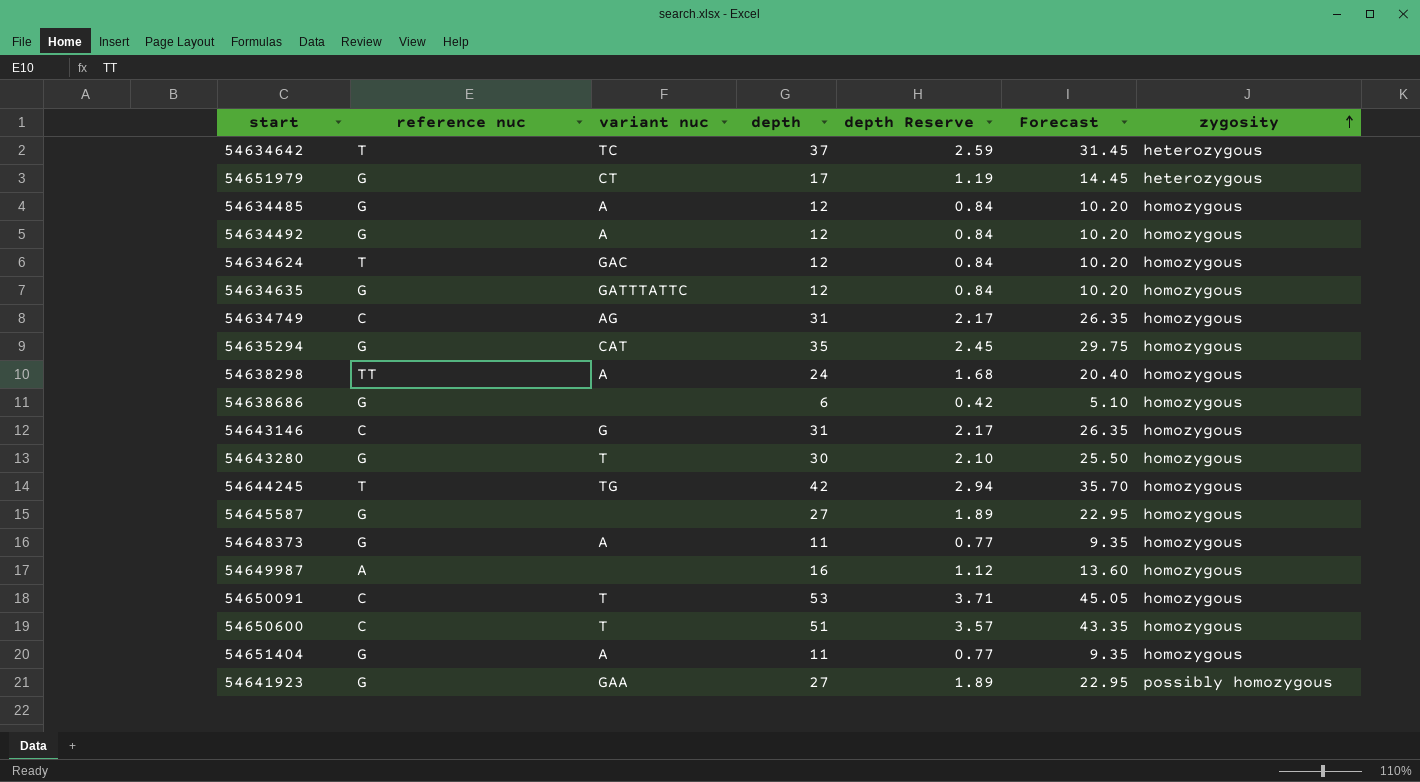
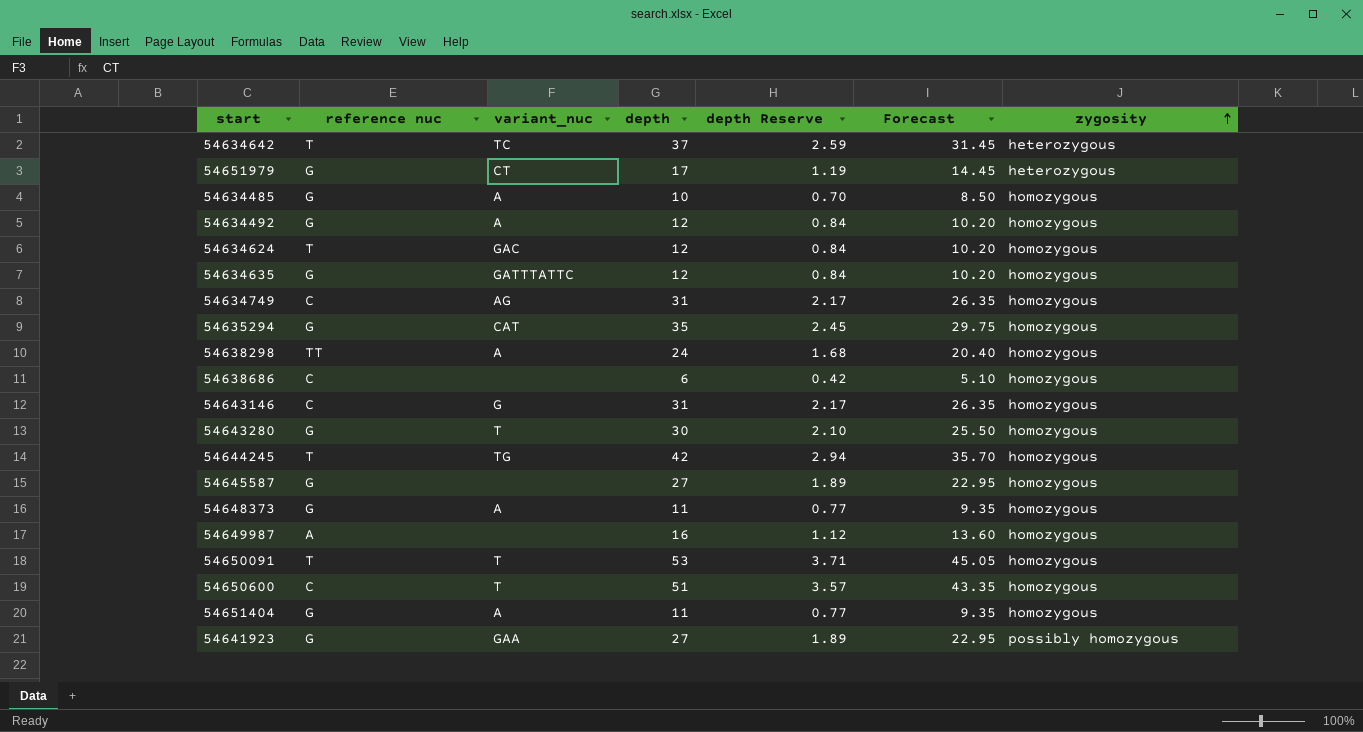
column name: variant nuc -> variant_nuc
54634485 | depth: 12 -> 10
54634485 | depth Reserve: 0.84 -> 0.70
54634485 | Forecast: 10.20 -> 8.50
54638686 | reference nuc: G -> C
54650091 | reference nuc: C -> T

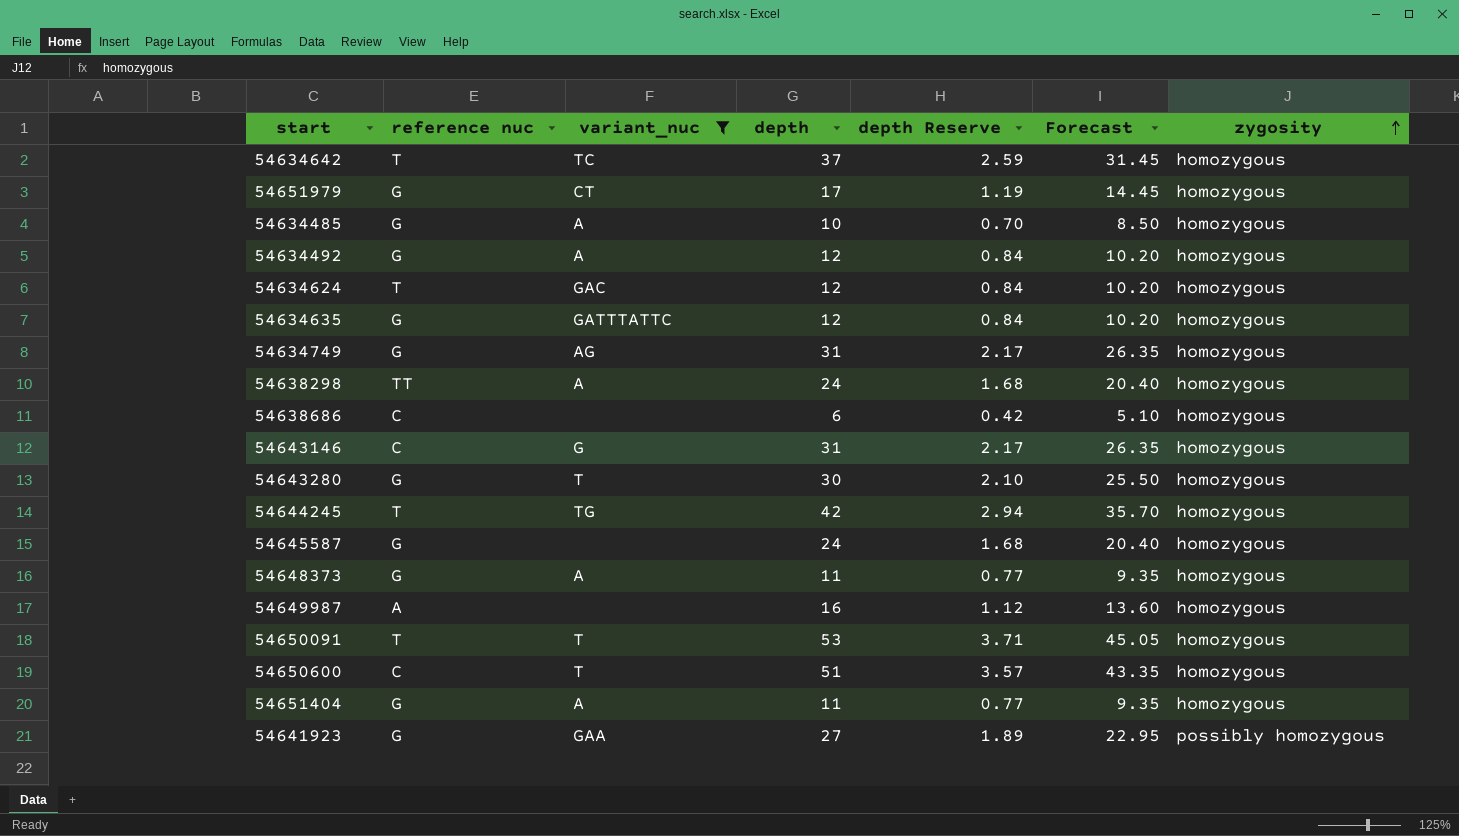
filter: none -> variant_nuc != CAT
54634642 | zygosity: heterozygous -> homozygous
54651979 | zygosity: heterozygous -> homozygous
54634749 | reference nuc: C -> G
54645587 | depth: 27 -> 24
54645587 | depth Reserve: 1.89 -> 1.68
54645587 | Forecast: 22.95 -> 20.40

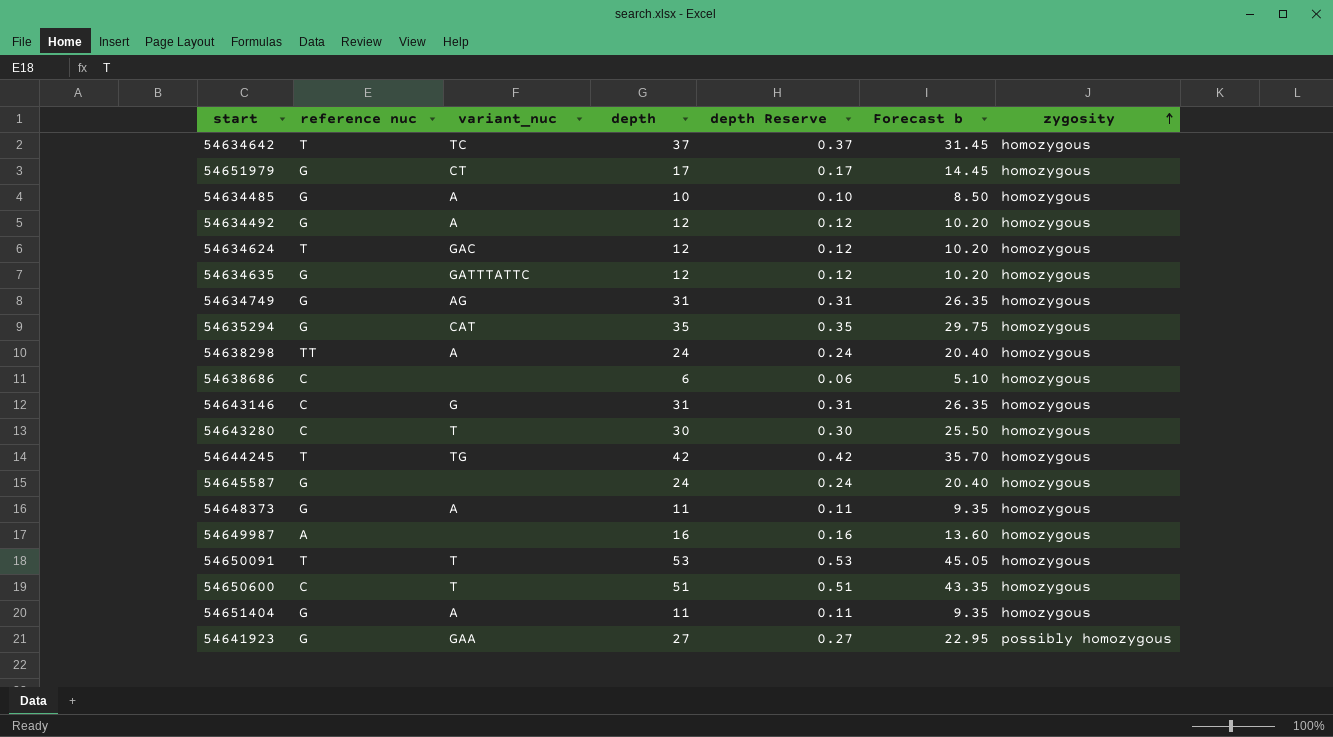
filter: variant_nuc != CAT -> none
column depth Reserve | formula: [depth] * 0.07 -> [depth] * 0.01
column name: Forecast -> Forecast b
54643280 | reference nuc: G -> C

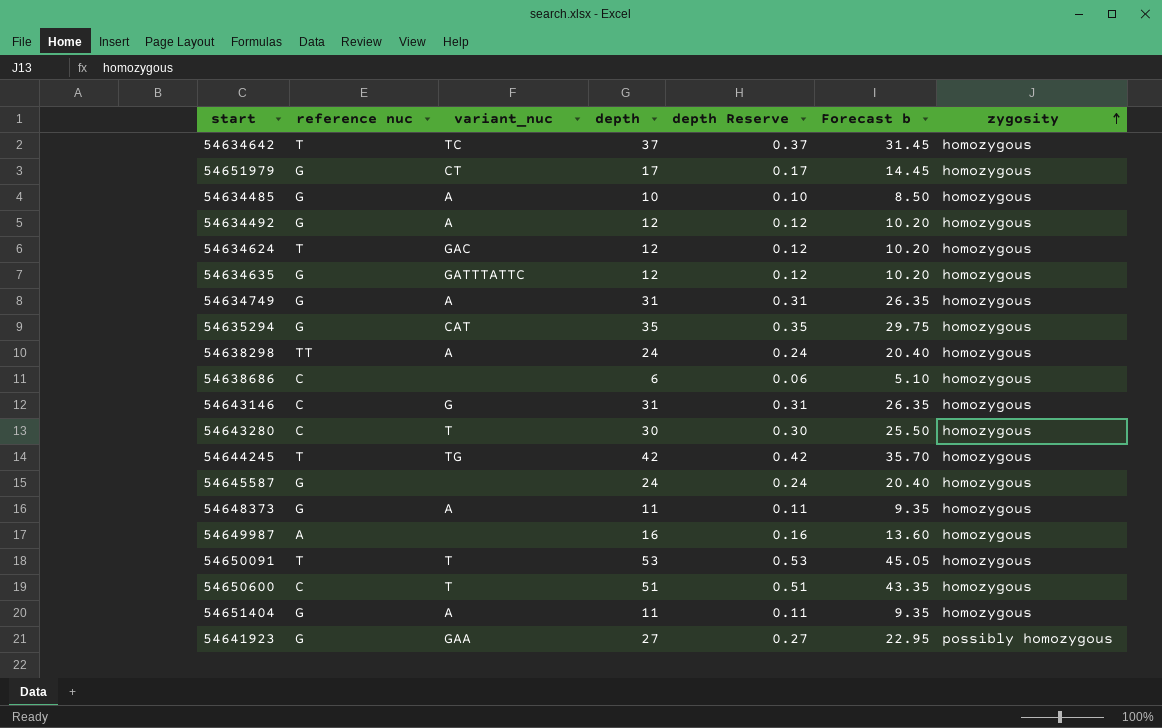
54634749 | variant_nuc: AG -> A

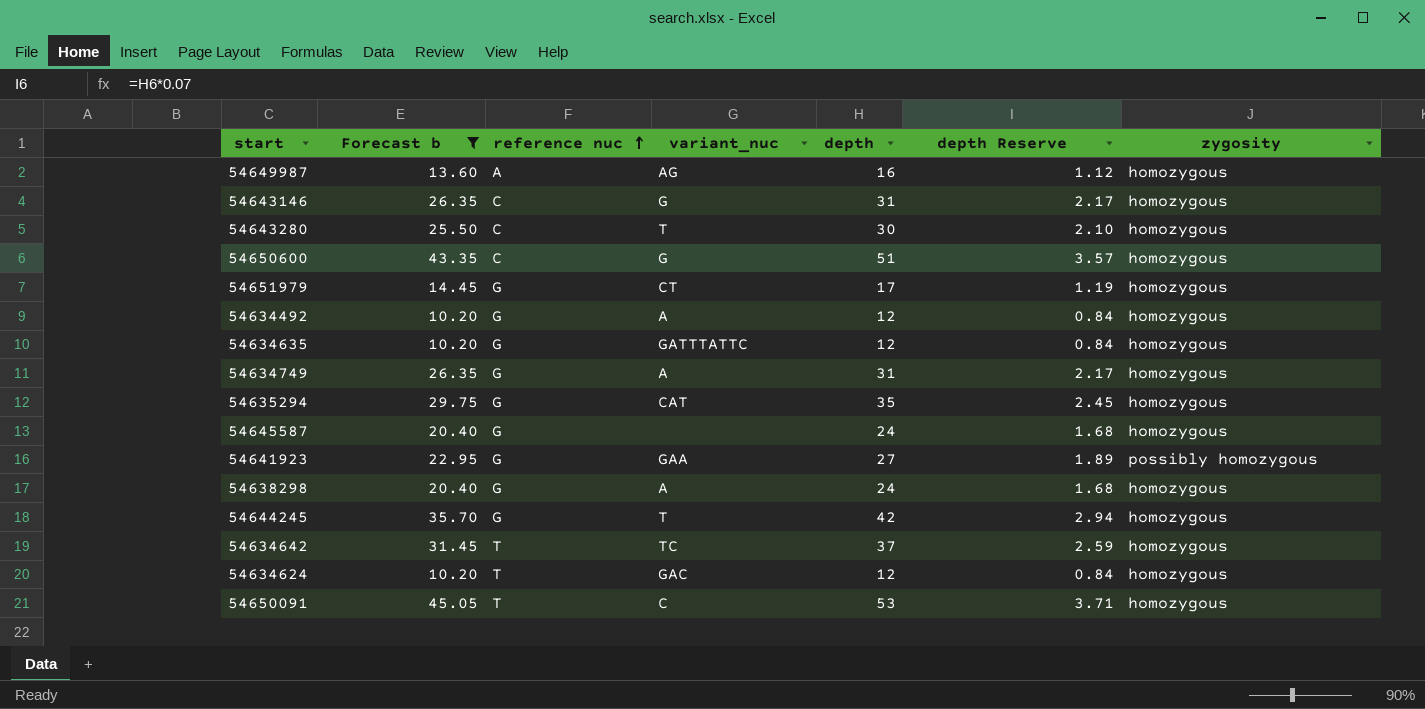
filter: none -> Forecast b >= 10.20
row order: zygosity ascending -> reference nuc ascending
column Forecast b | position: 6 -> 2
column depth Reserve | formula: [depth] * 0.01 -> [depth] * 0.07
54649987 | variant_nuc: none -> AG
54650600 | variant_nuc: T -> G
54638298 | reference nuc: TT -> G
54644245 | reference nuc: T -> G
54644245 | variant_nuc: TG -> T
54650091 | variant_nuc: T -> C

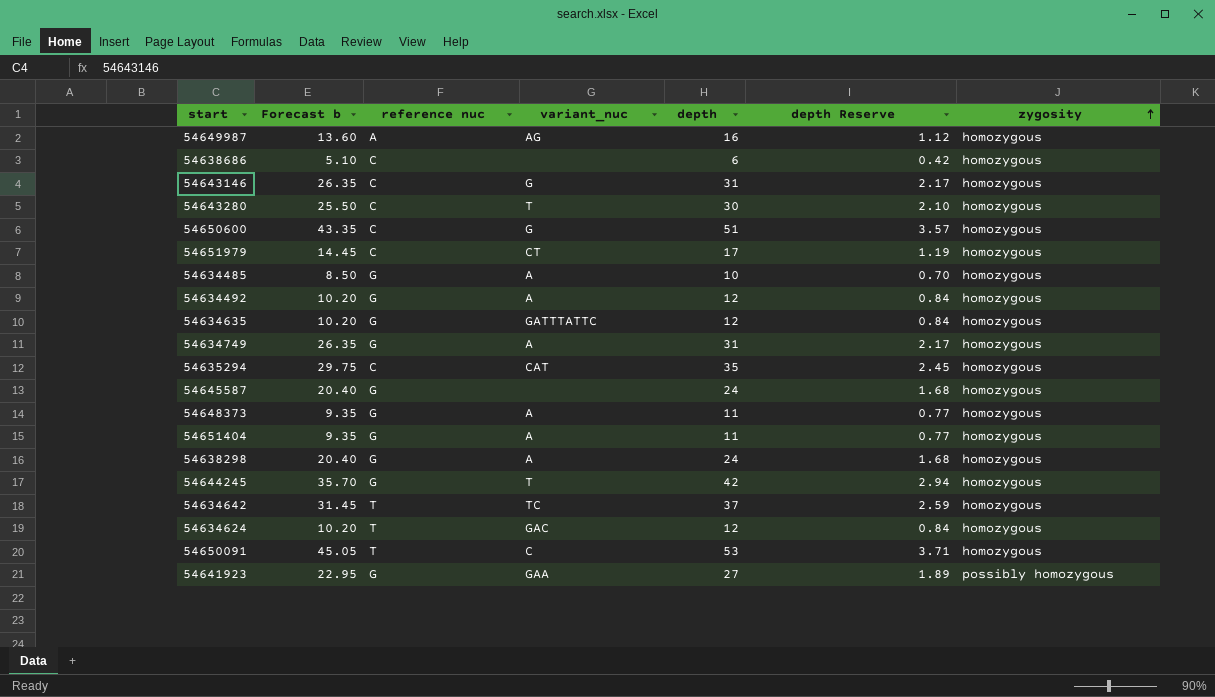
filter: Forecast b >= 10.20 -> none
row order: reference nuc ascending -> zygosity ascending
54651979 | reference nuc: G -> C
54635294 | reference nuc: G -> C

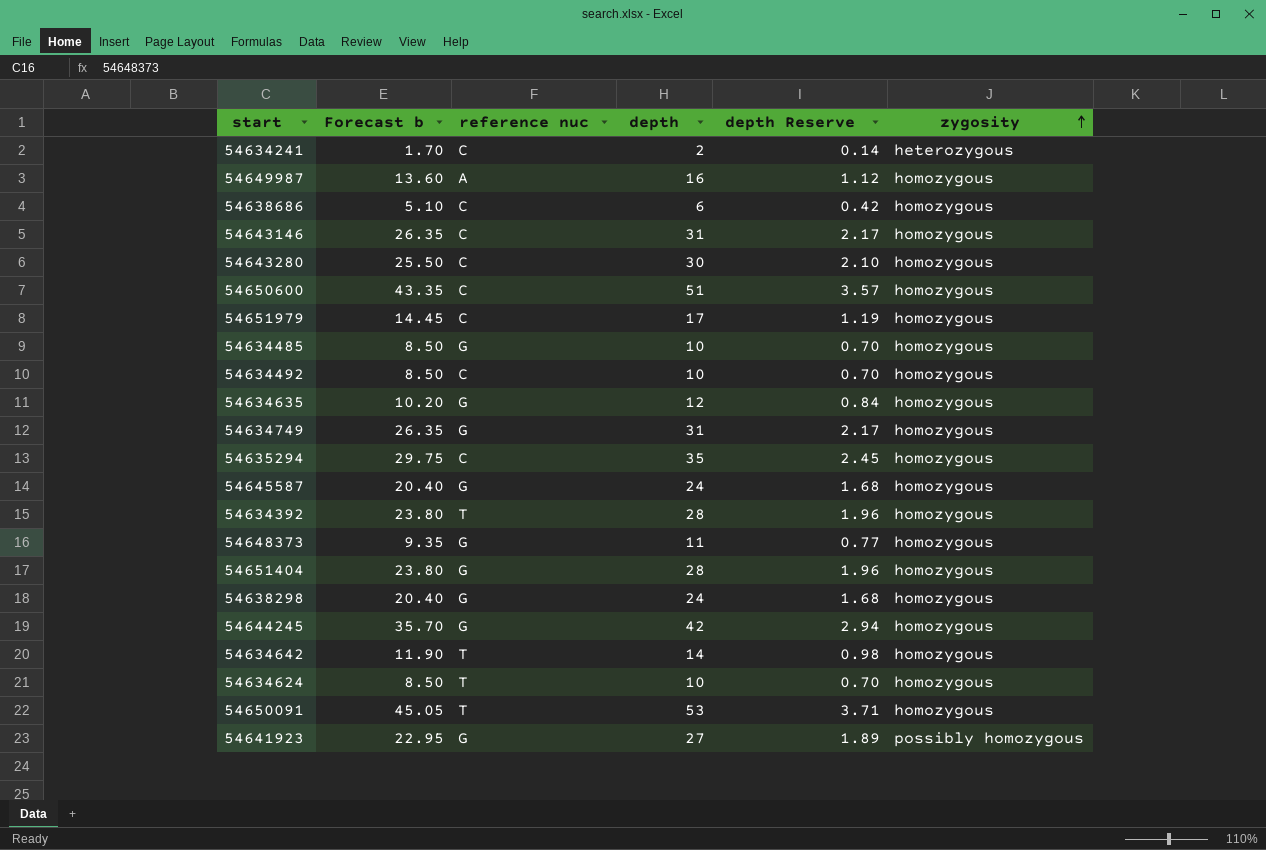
column variant_nuc | position: 4 -> none
row 54634241: none -> 1.70 | C | 2 | 0.14 | heterozygous
54634492 | Forecast b: 10.20 -> 8.50
54634492 | reference nuc: G -> C
54634492 | depth: 12 -> 10
54634492 | depth Reserve: 0.84 -> 0.70
row 54634392: none -> 23.80 | T | 28 | 1.96 | homozygous
54651404 | Forecast b: 9.35 -> 23.80
54651404 | depth: 11 -> 28
54651404 | depth Reserve: 0.77 -> 1.96
54634642 | Forecast b: 31.45 -> 11.90
54634642 | depth: 37 -> 14
54634642 | depth Reserve: 2.59 -> 0.98
54634624 | Forecast b: 10.20 -> 8.50
54634624 | depth: 12 -> 10
54634624 | depth Reserve: 0.84 -> 0.70

